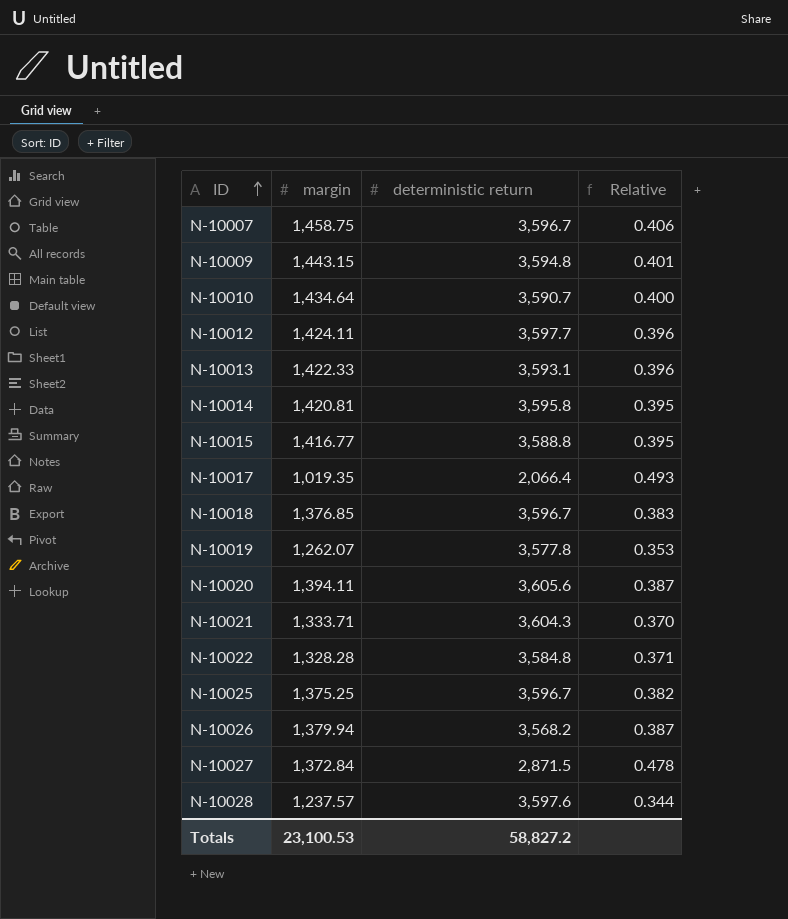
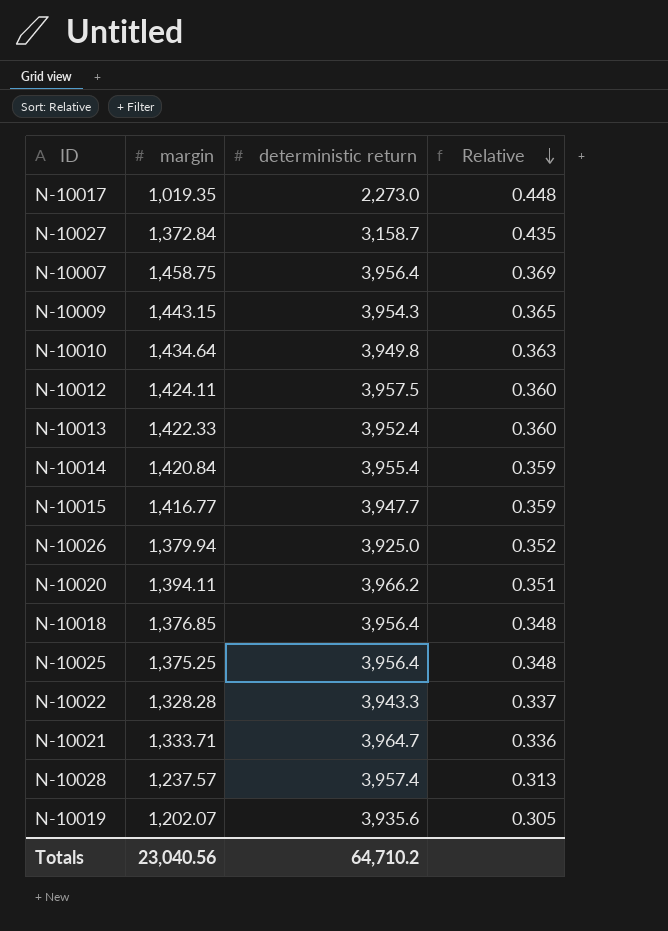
row order: ID ascending -> Relative descending
N-10017 | deterministic return: 2,066.4 -> 2,273.0
N-10017 | Relative: 0.493 -> 0.448
N-10027 | deterministic return: 2,871.5 -> 3,158.7
N-10027 | Relative: 0.478 -> 0.435
N-10007 | deterministic return: 3,596.7 -> 3,956.4
N-10007 | Relative: 0.406 -> 0.369
N-10009 | deterministic return: 3,594.8 -> 3,954.3
N-10009 | Relative: 0.401 -> 0.365
N-10010 | deterministic return: 3,590.7 -> 3,949.8
N-10010 | Relative: 0.400 -> 0.363
N-10012 | deterministic return: 3,597.7 -> 3,957.5
N-10012 | Relative: 0.396 -> 0.360
N-10013 | deterministic return: 3,593.1 -> 3,952.4
N-10013 | Relative: 0.396 -> 0.360
N-10014 | margin: 1,420.81 -> 1,420.84
N-10014 | deterministic return: 3,595.8 -> 3,955.4
N-10014 | Relative: 0.395 -> 0.359
N-10015 | deterministic return: 3,588.8 -> 3,947.7
N-10015 | Relative: 0.395 -> 0.359
N-10026 | deterministic return: 3,568.2 -> 3,925.0
N-10026 | Relative: 0.387 -> 0.352
N-10020 | deterministic return: 3,605.6 -> 3,966.2
N-10020 | Relative: 0.387 -> 0.351
N-10018 | deterministic return: 3,596.7 -> 3,956.4
N-10018 | Relative: 0.383 -> 0.348
N-10025 | deterministic return: 3,596.7 -> 3,956.4
N-10025 | Relative: 0.382 -> 0.348
N-10022 | deterministic return: 3,584.8 -> 3,943.3
N-10022 | Relative: 0.371 -> 0.337
N-10021 | deterministic return: 3,604.3 -> 3,964.7
N-10021 | Relative: 0.370 -> 0.336
N-10028 | deterministic return: 3,597.6 -> 3,957.4
N-10028 | Relative: 0.344 -> 0.313
N-10019 | margin: 1,262.07 -> 1,202.07
N-10019 | deterministic return: 3,577.8 -> 3,935.6
N-10019 | Relative: 0.353 -> 0.305
Totals | margin: 23,100.53 -> 23,040.56
Totals | deterministic return: 58,827.2 -> 64,710.2

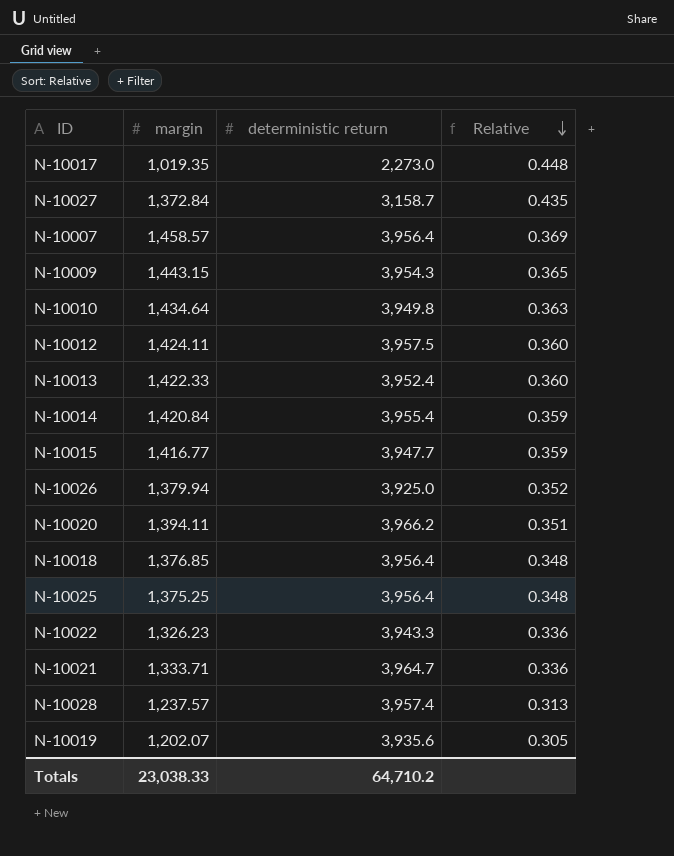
N-10007 | margin: 1,458.75 -> 1,458.57
N-10022 | margin: 1,328.28 -> 1,326.23
N-10022 | Relative: 0.337 -> 0.336
Totals | margin: 23,040.56 -> 23,038.33

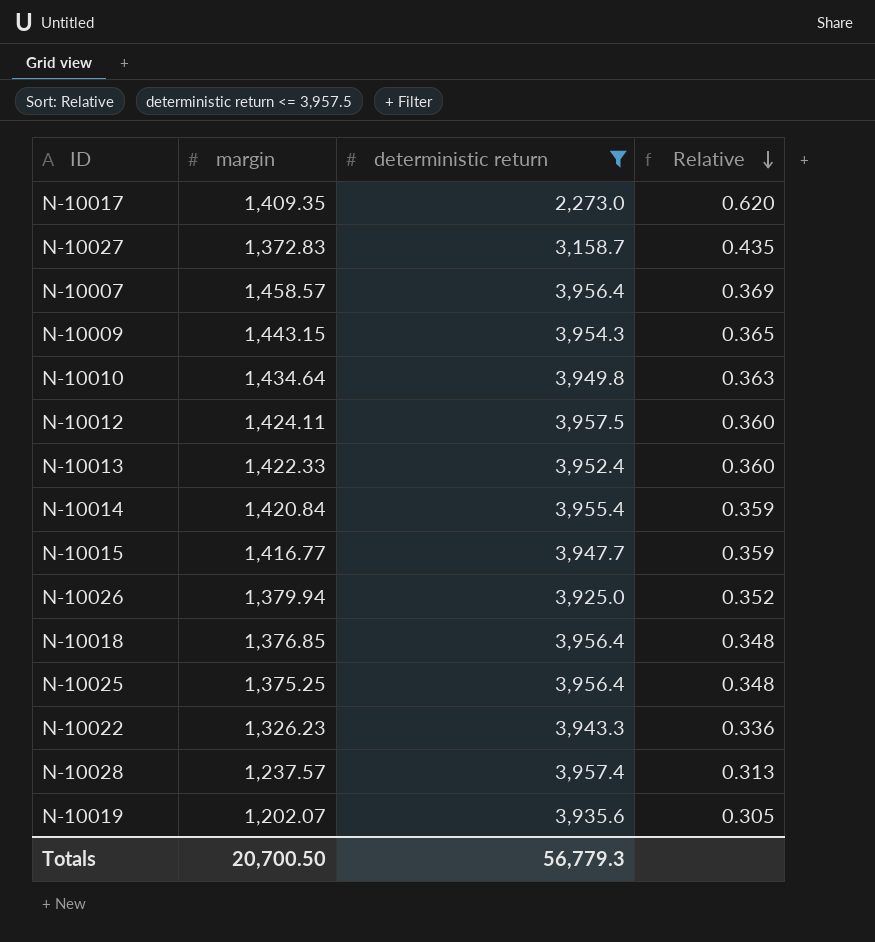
filter: none -> deterministic return <= 3,957.5
N-10017 | margin: 1,019.35 -> 1,409.35
N-10017 | Relative: 0.448 -> 0.620
N-10027 | margin: 1,372.84 -> 1,372.83
Totals | margin: 23,038.33 -> 20,700.50
Totals | deterministic return: 64,710.2 -> 56,779.3

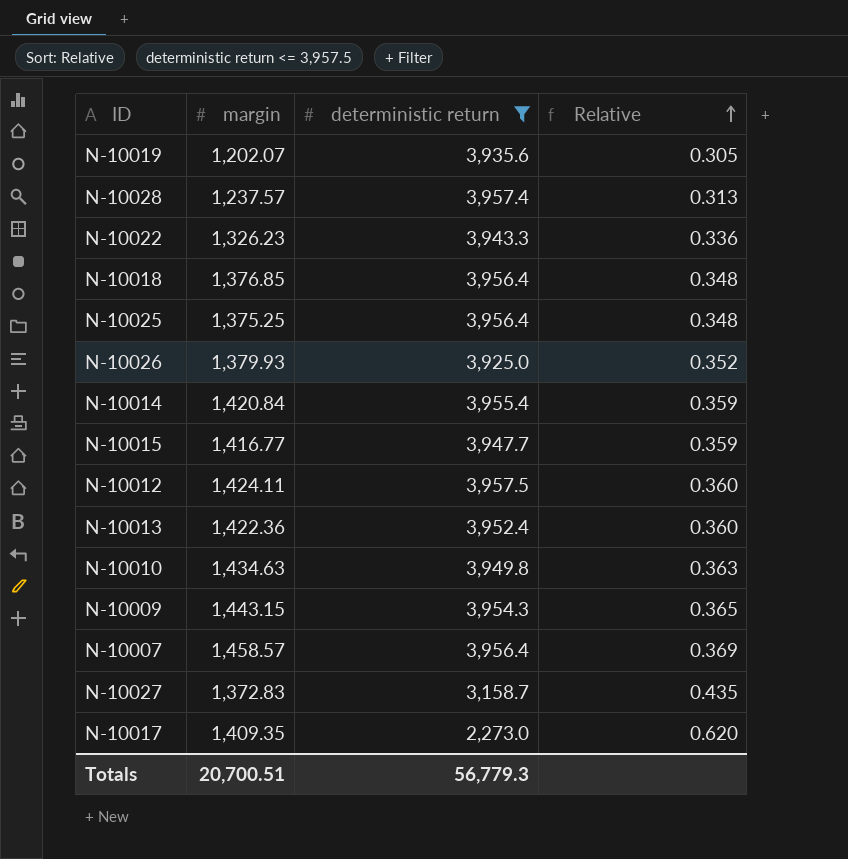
row order: Relative descending -> Relative ascending
N-10026 | margin: 1,379.94 -> 1,379.93
N-10013 | margin: 1,422.33 -> 1,422.36
N-10010 | margin: 1,434.64 -> 1,434.63
Totals | margin: 20,700.50 -> 20,700.51

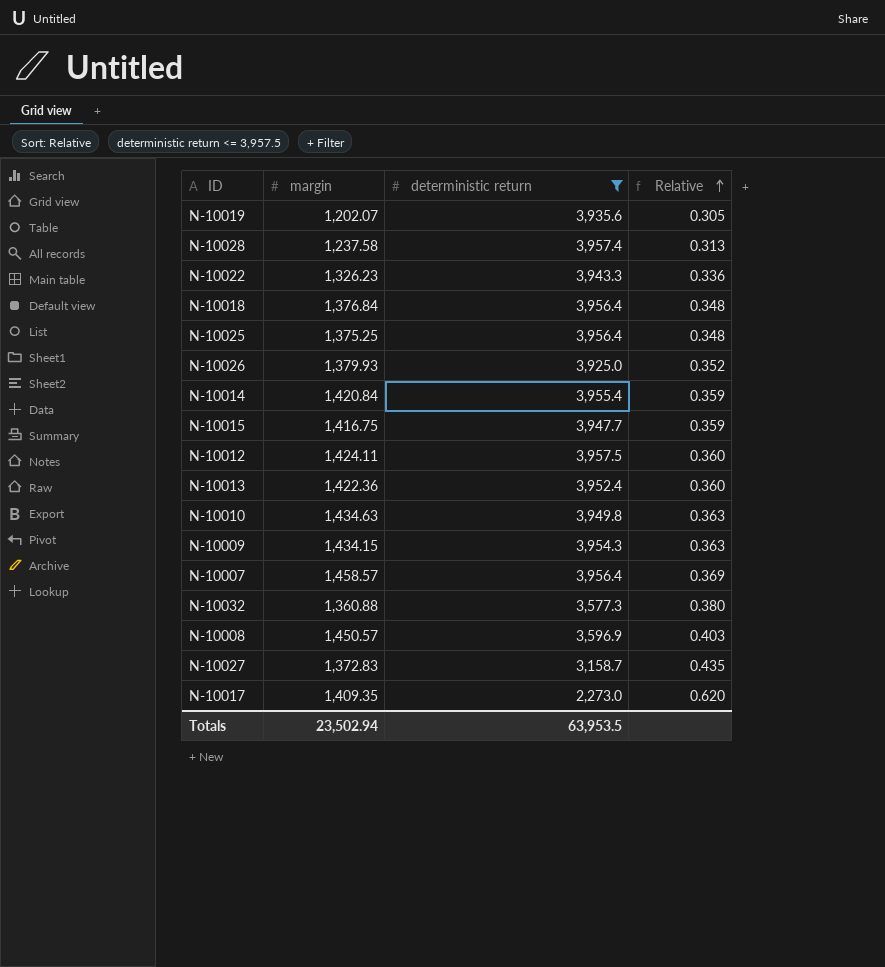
N-10028 | margin: 1,237.57 -> 1,237.58
N-10018 | margin: 1,376.85 -> 1,376.84
N-10015 | margin: 1,416.77 -> 1,416.75
N-10009 | margin: 1,443.15 -> 1,434.15
N-10009 | Relative: 0.365 -> 0.363
row N-10032: none -> 1,360.88 | 3,577.3 | 0.380
row N-10008: none -> 1,450.57 | 3,596.9 | 0.403
Totals | margin: 20,700.51 -> 23,502.94
Totals | deterministic return: 56,779.3 -> 63,953.5

